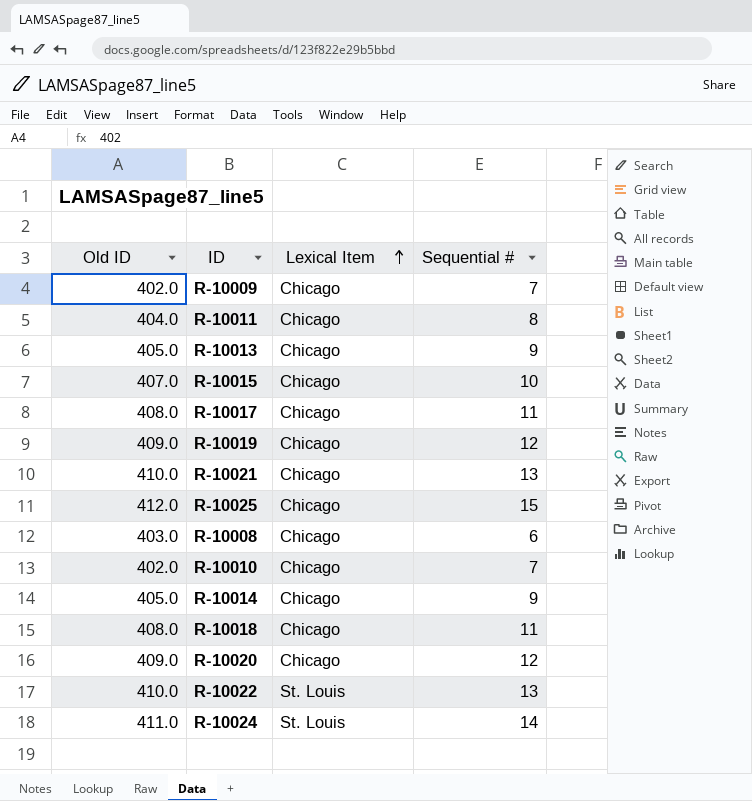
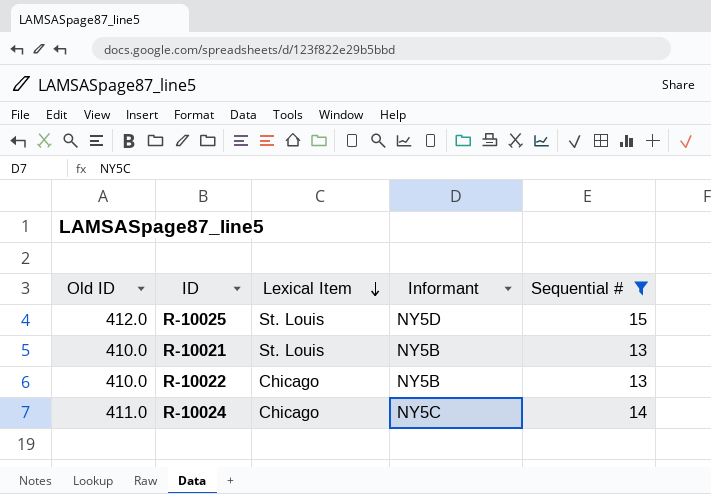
filter: none -> Sequential # >= 13
row order: Lexical Item ascending -> Lexical Item descending
column Informant | position: none -> 4
R-10025 | Lexical Item: Chicago -> St. Louis
R-10021 | Lexical Item: Chicago -> St. Louis
R-10022 | Lexical Item: St. Louis -> Chicago
R-10024 | Lexical Item: St. Louis -> Chicago

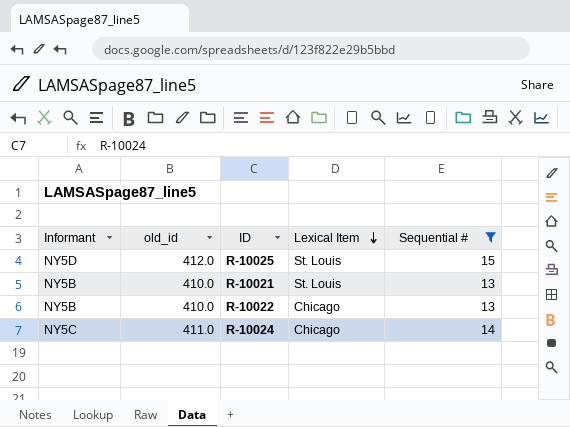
column Informant | position: 4 -> 1
column name: Old ID -> old_id

